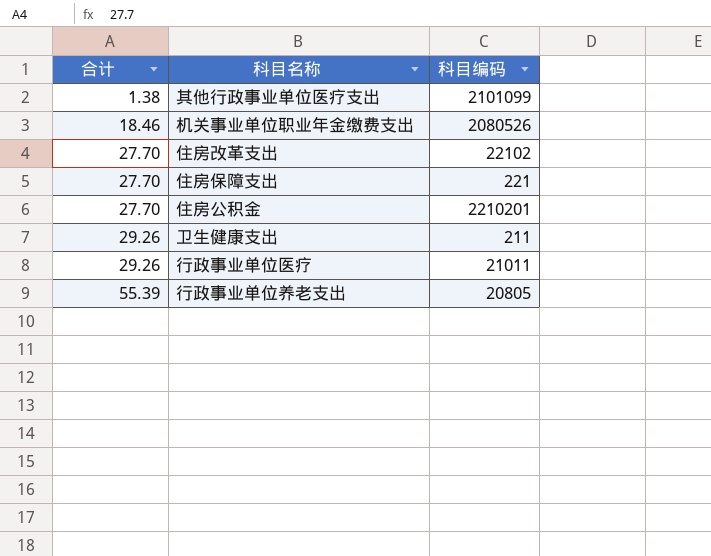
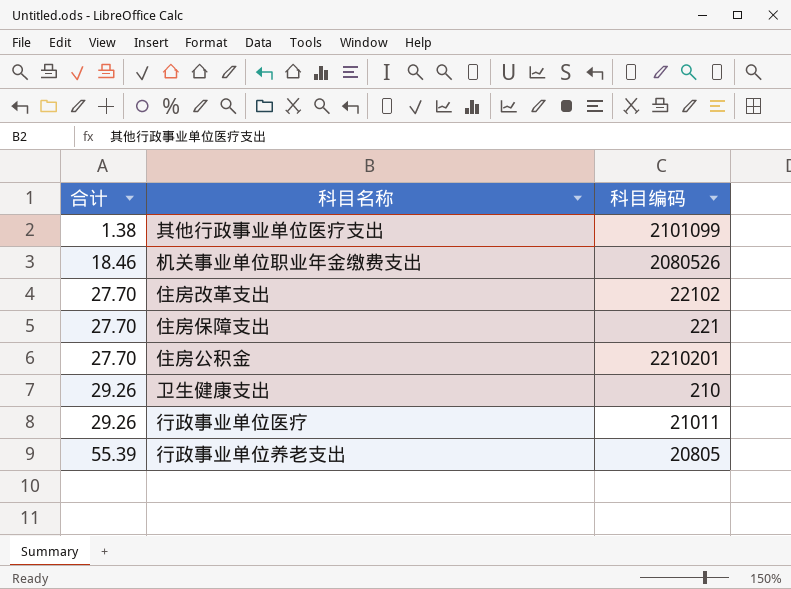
卫生健康支出 | 科目编码: 211 -> 210

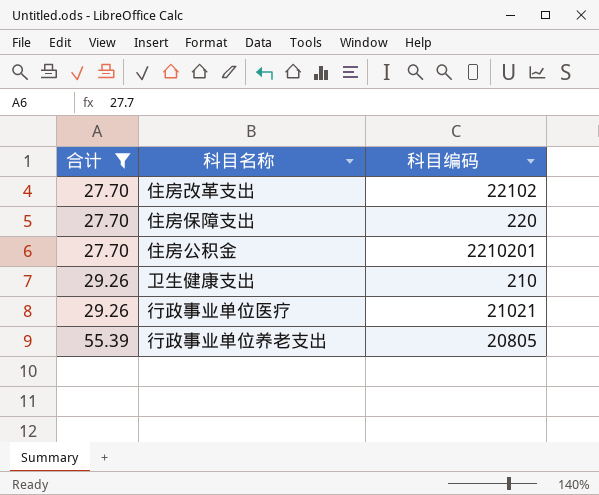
filter: none -> 合计 >= 27.70
住房保障支出 | 科目编码: 221 -> 220
行政事业单位医疗 | 科目编码: 21011 -> 21021

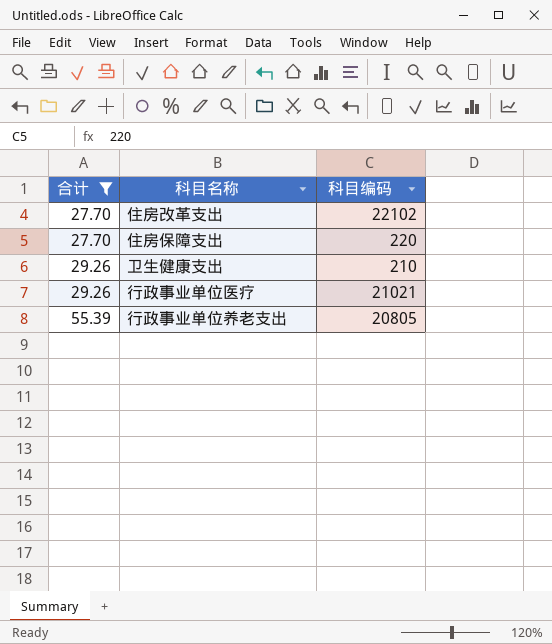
row 住房公积金: 27.70 | 2210201 -> none

